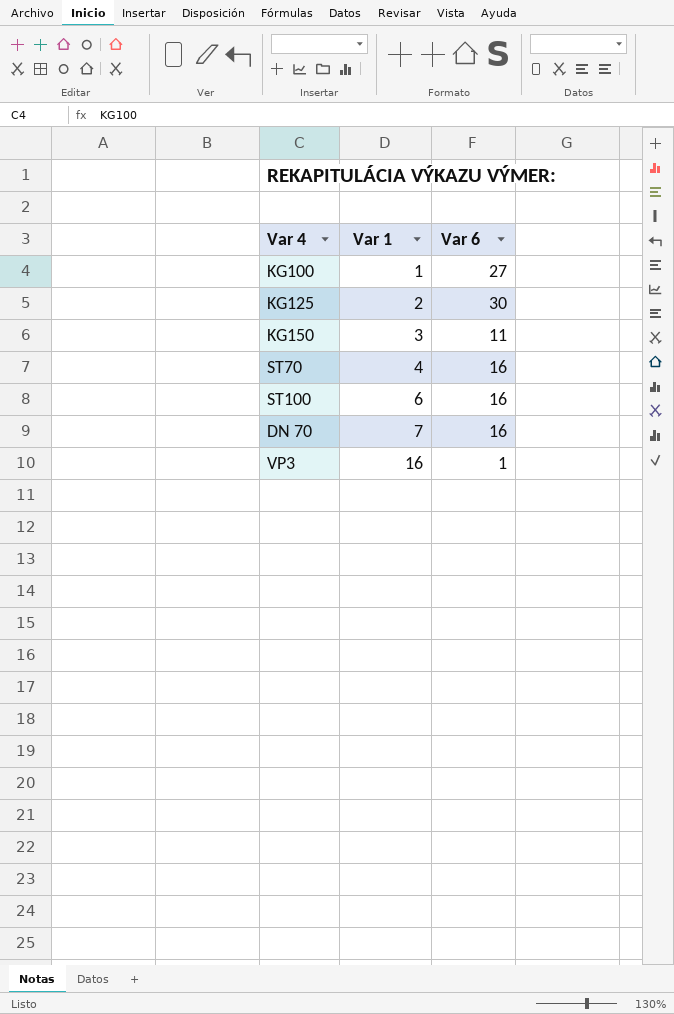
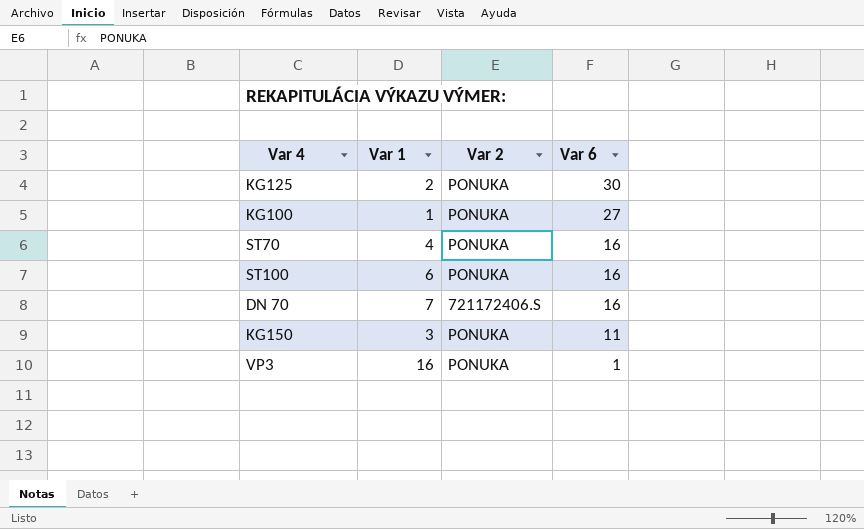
row order: Var 1 ascending -> Var 6 descending
column Var 2 | position: none -> 3

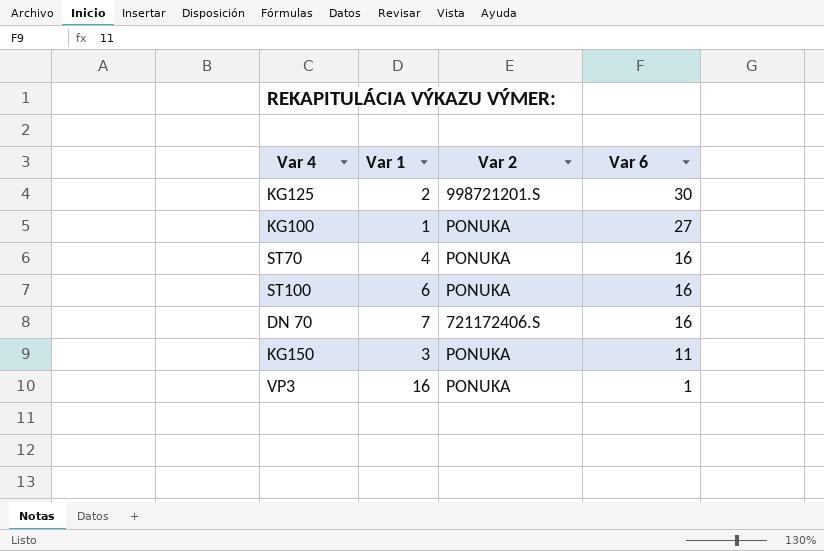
KG125 | Var 2: PONUKA -> 998721201.S

